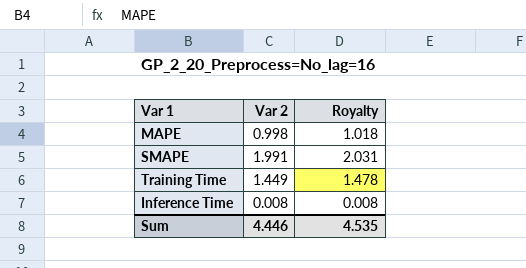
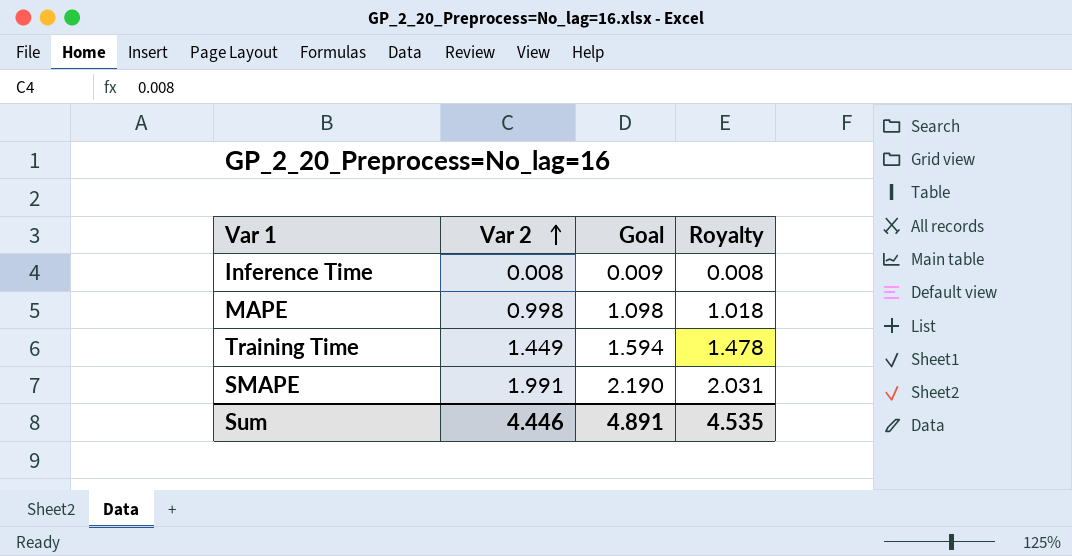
row order: none -> Var 2 ascending
column Goal | formula: none -> [Var 2] * 1.1

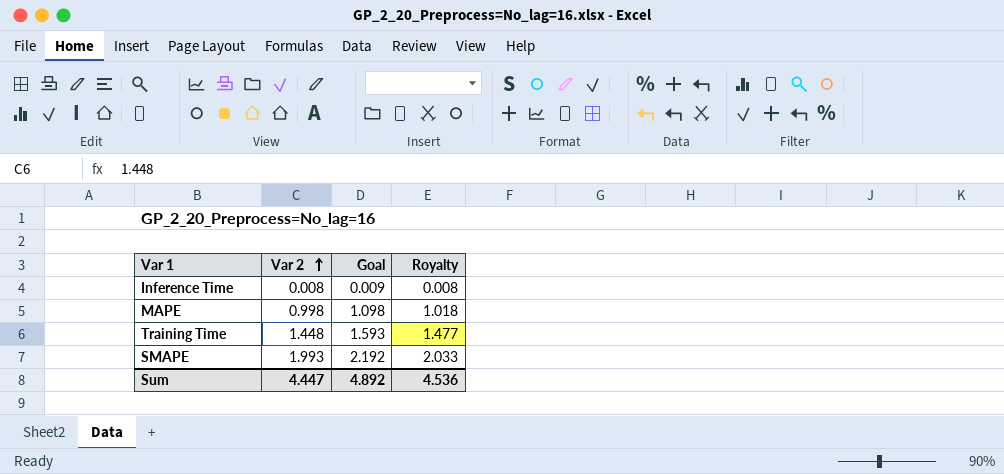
Training Time | Var 2: 1.449 -> 1.448
Training Time | Goal: 1.594 -> 1.593
Training Time | Royalty: 1.478 -> 1.477
SMAPE | Var 2: 1.991 -> 1.993
SMAPE | Goal: 2.190 -> 2.192
SMAPE | Royalty: 2.031 -> 2.033
Sum | Var 2: 4.446 -> 4.447
Sum | Goal: 4.891 -> 4.892
Sum | Royalty: 4.535 -> 4.536

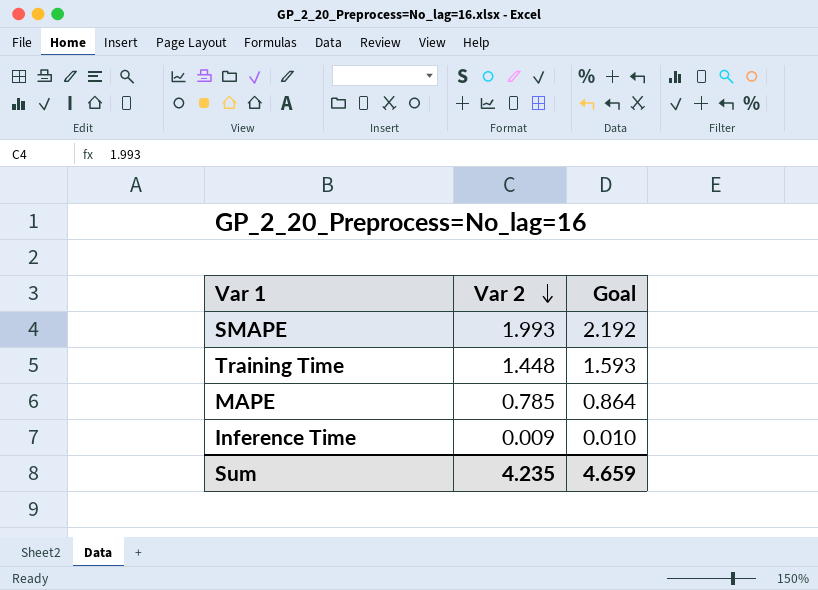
row order: Var 2 ascending -> Var 2 descending
column Royalty | formula: [Var 2] * 1.02 -> none
MAPE | Var 2: 0.998 -> 0.785
MAPE | Goal: 1.098 -> 0.864
Inference Time | Var 2: 0.008 -> 0.009
Inference Time | Goal: 0.009 -> 0.010
Sum | Var 2: 4.447 -> 4.235
Sum | Goal: 4.892 -> 4.659

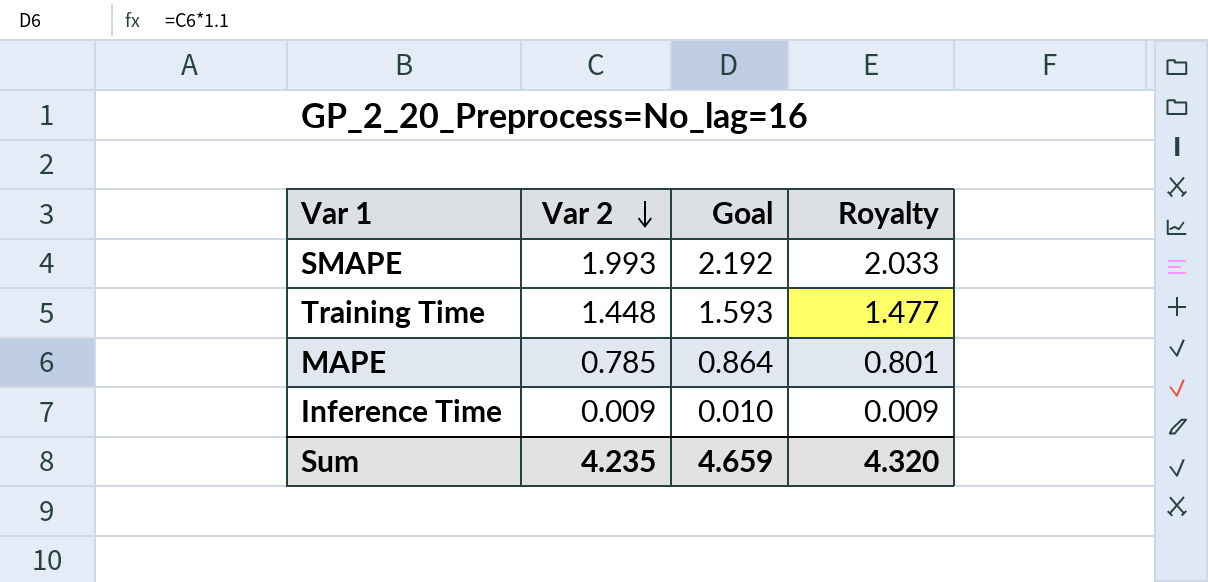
column Royalty | formula: none -> [Var 2] * 1.02

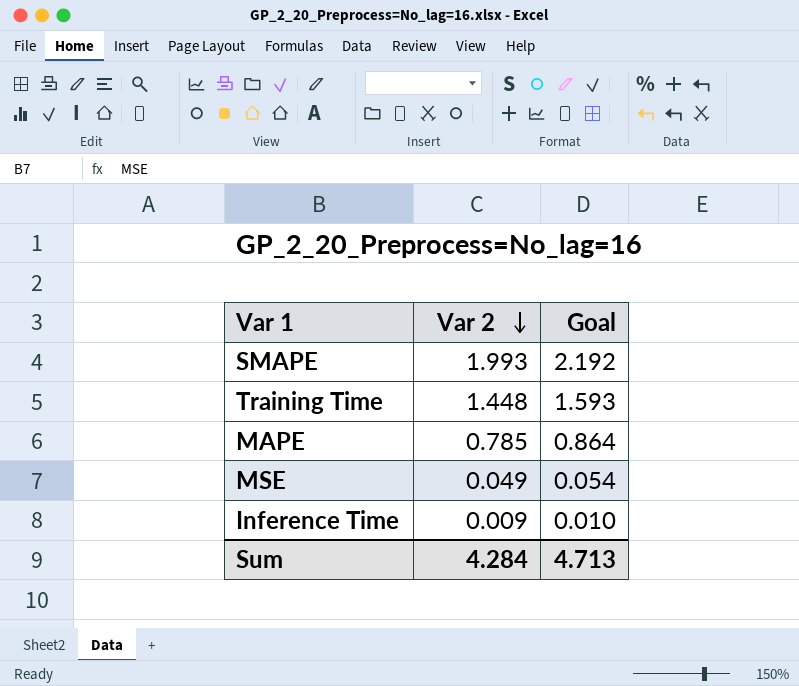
column Royalty | formula: [Var 2] * 1.02 -> none
row MSE: none -> 0.049 | 0.054
Sum | Var 2: 4.235 -> 4.284
Sum | Goal: 4.659 -> 4.713

